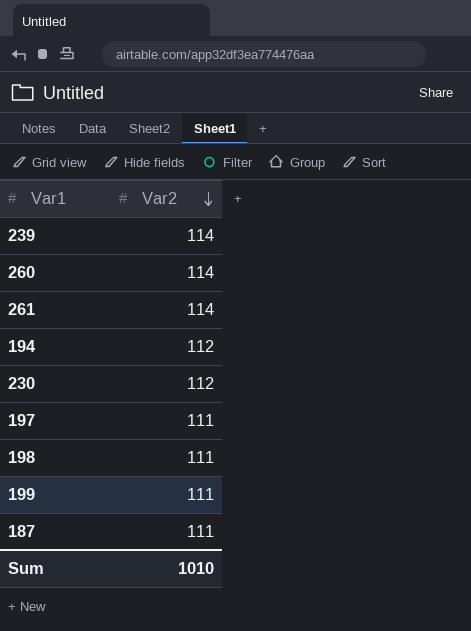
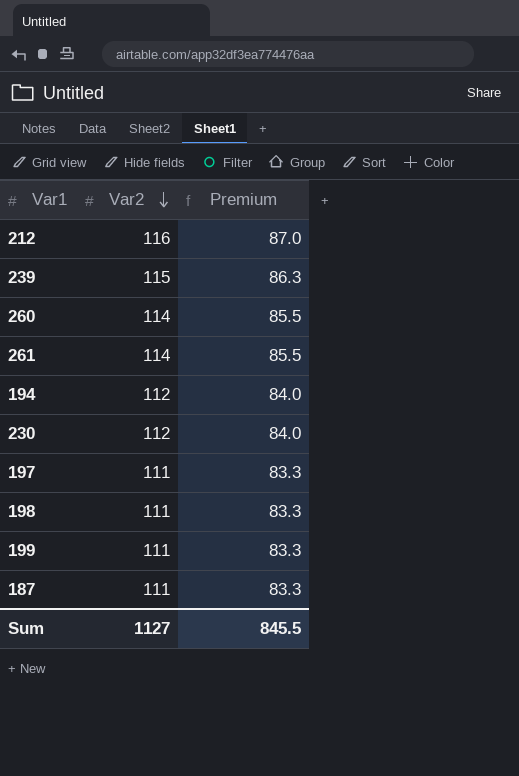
column Premium | formula: none -> [Var2] * 0.75
row 212: none -> 116 | 87.0
239 | Var2: 114 -> 115
Sum | Var2: 1010 -> 1127

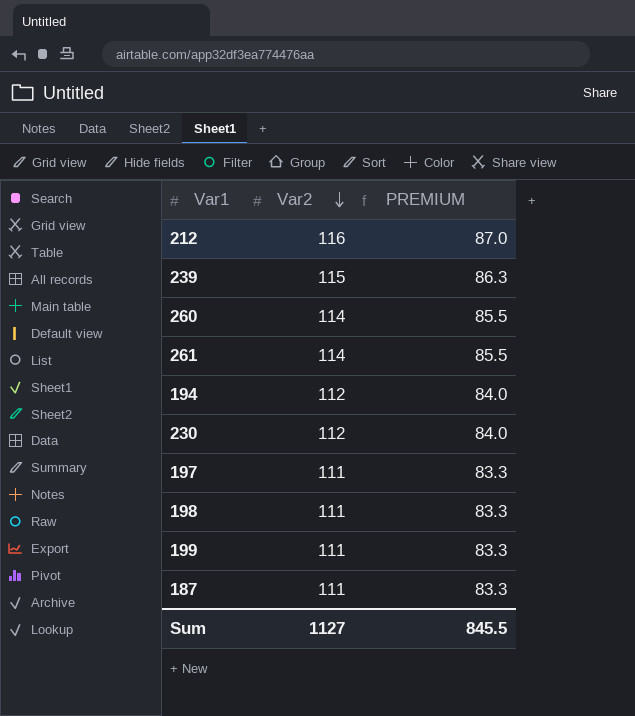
column name: Premium -> PREMIUM

